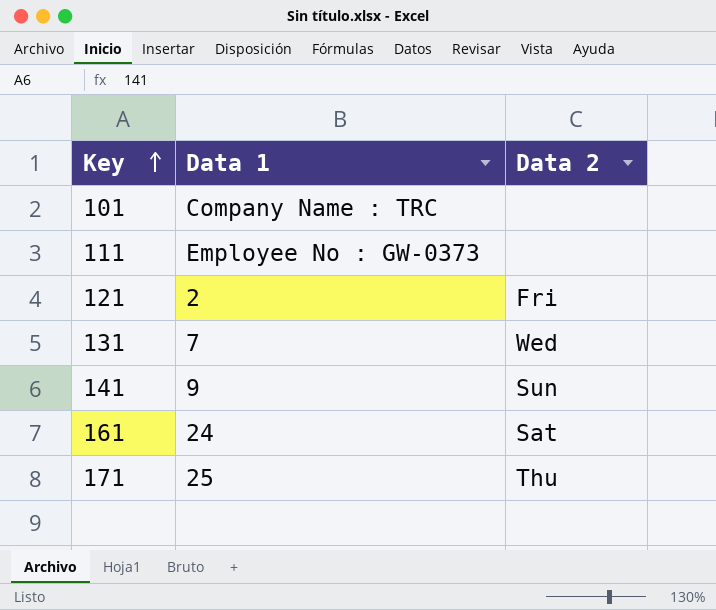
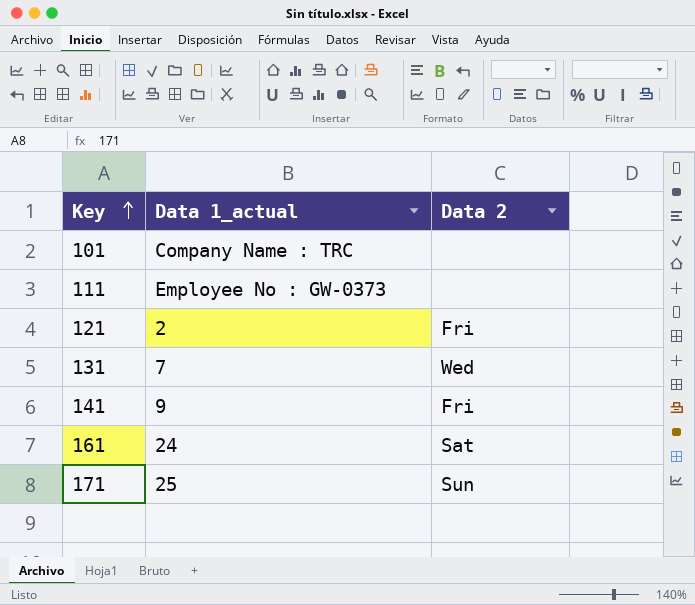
column name: Data 1 -> Data 1_actual
141 | Data 2: Sun -> Fri
171 | Data 2: Thu -> Sun

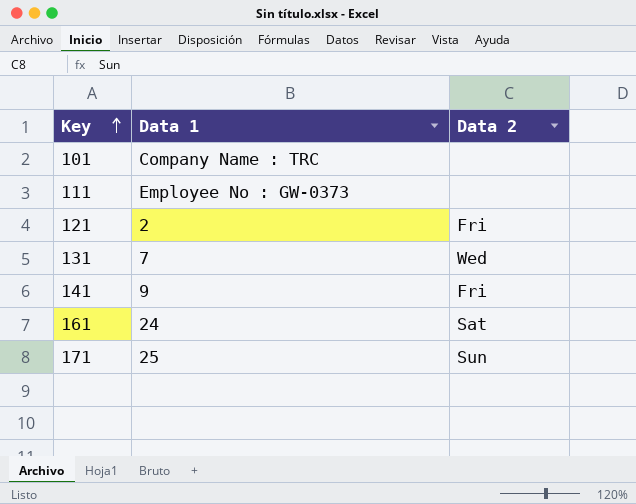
column name: Data 1_actual -> Data 1

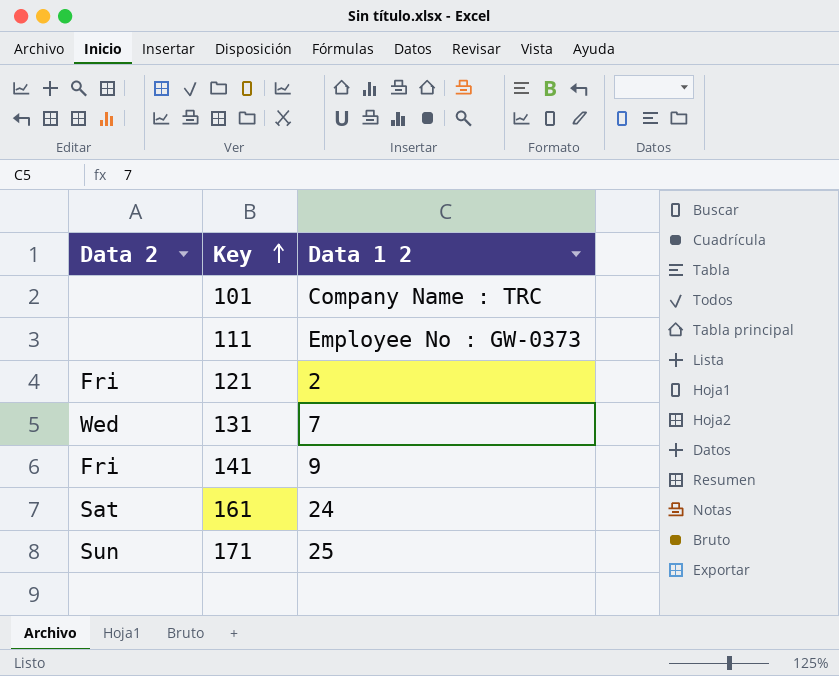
column Data 2 | position: 3 -> 1
column name: Data 1 -> Data 1 2

